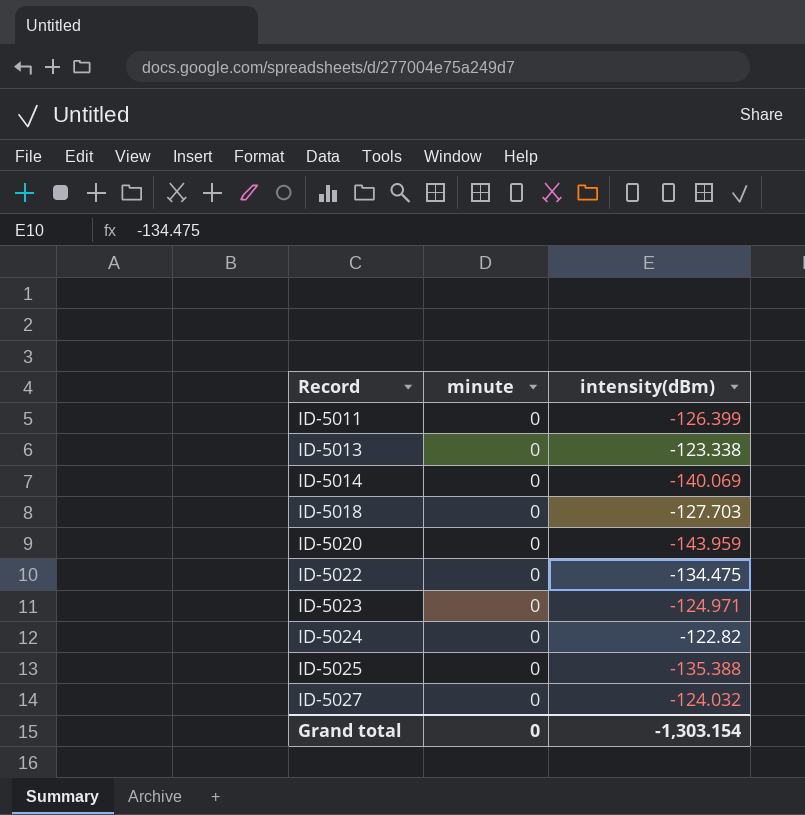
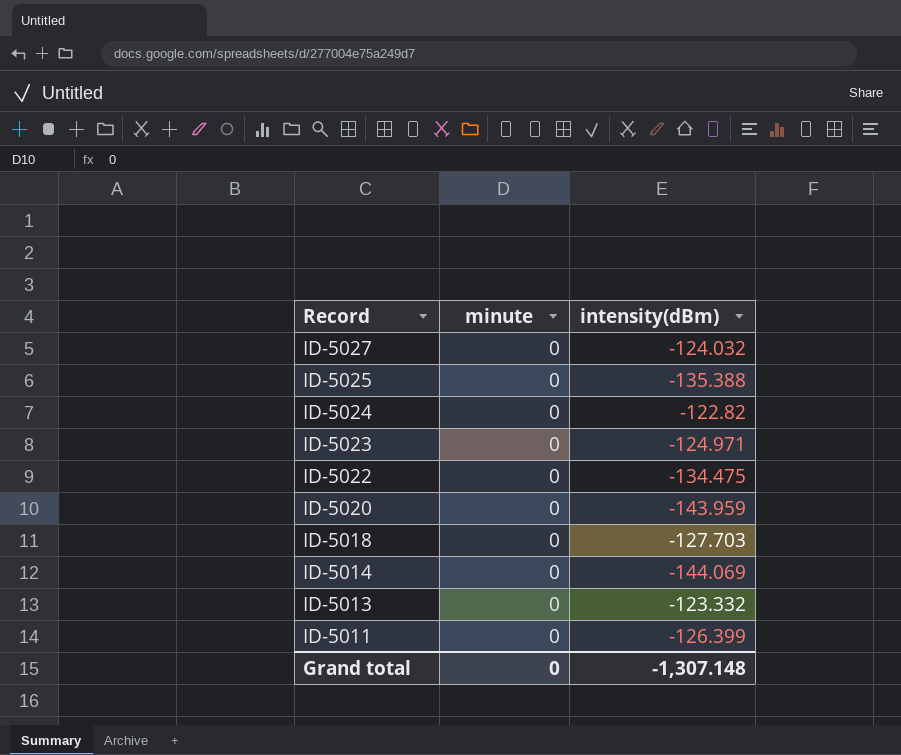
row order: Record ascending -> Record descending
ID-5014 | intensity(dBm): -140.069 -> -144.069
ID-5013 | intensity(dBm): -123.338 -> -123.332
Grand total | intensity(dBm): -1,303.154 -> -1,307.148

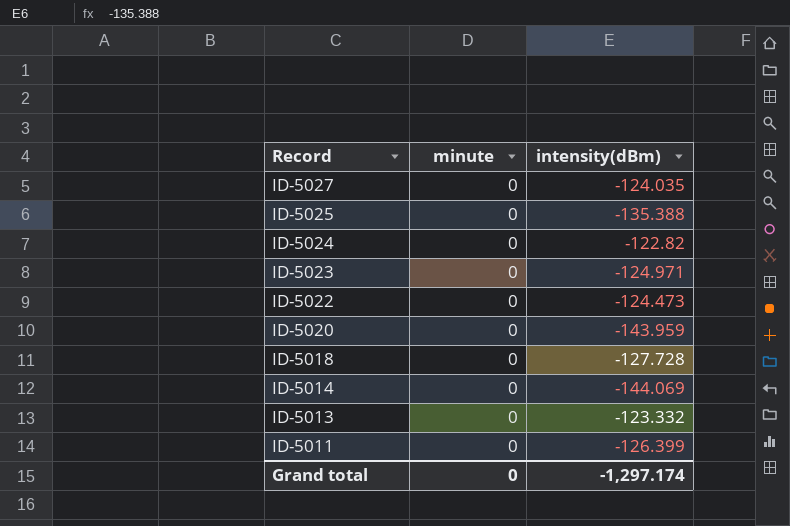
ID-5027 | intensity(dBm): -124.032 -> -124.035
ID-5022 | intensity(dBm): -134.475 -> -124.473
ID-5018 | intensity(dBm): -127.703 -> -127.728
Grand total | intensity(dBm): -1,307.148 -> -1,297.174

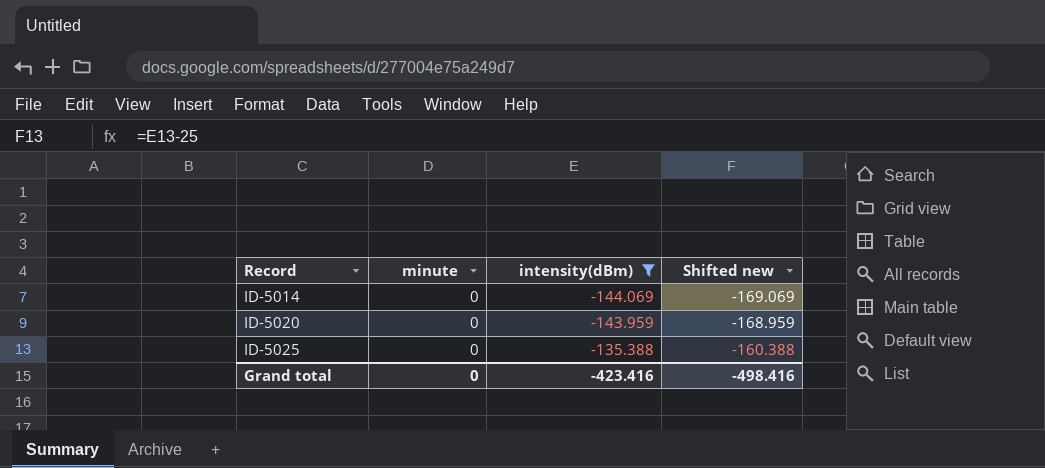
filter: none -> intensity(dBm) <= -135.388
row order: Record descending -> Record ascending
column Shifted new | formula: none -> [intensity(dBm)] - 25
Grand total | intensity(dBm): -1,297.174 -> -423.416

